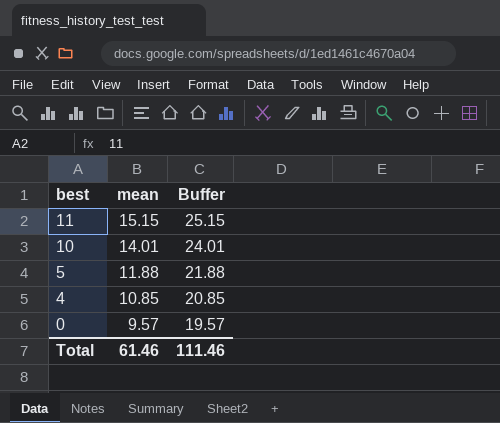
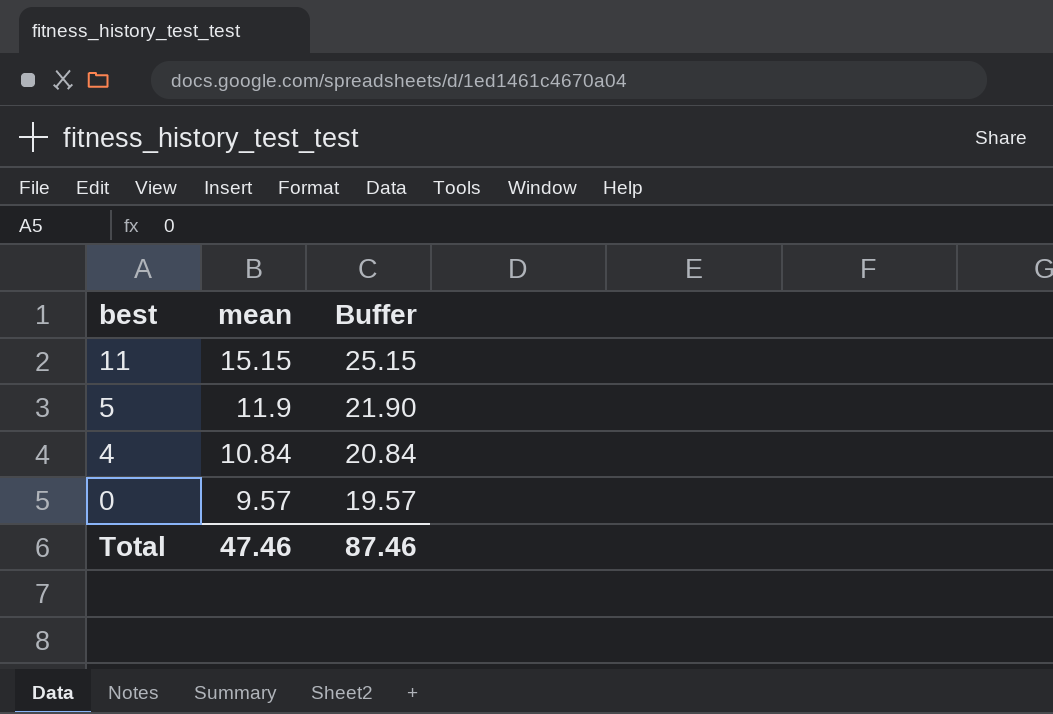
row 10: 14.01 | 24.01 -> none
5 | mean: 11.88 -> 11.9
5 | Buffer: 21.88 -> 21.90
4 | mean: 10.85 -> 10.84
4 | Buffer: 20.85 -> 20.84
Total | mean: 61.46 -> 47.46
Total | Buffer: 111.46 -> 87.46

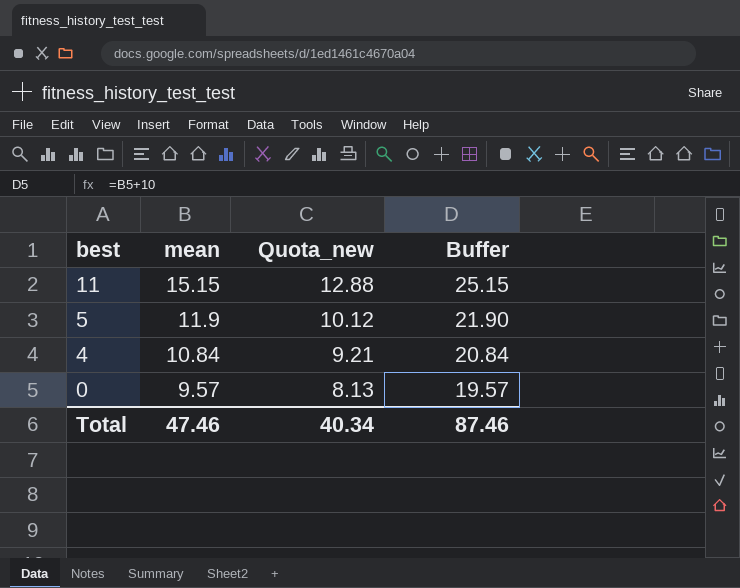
column Quota_new | formula: none -> [mean] * 0.85

